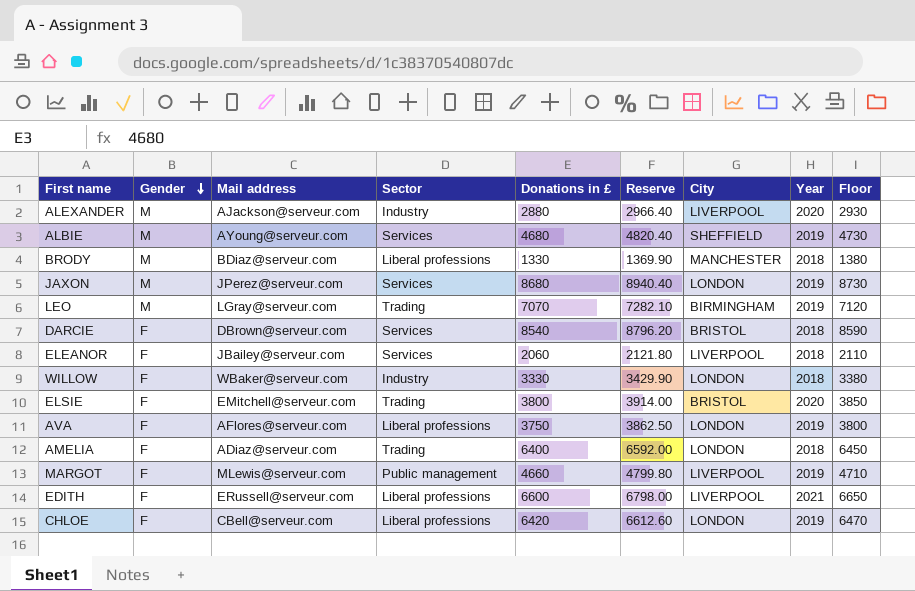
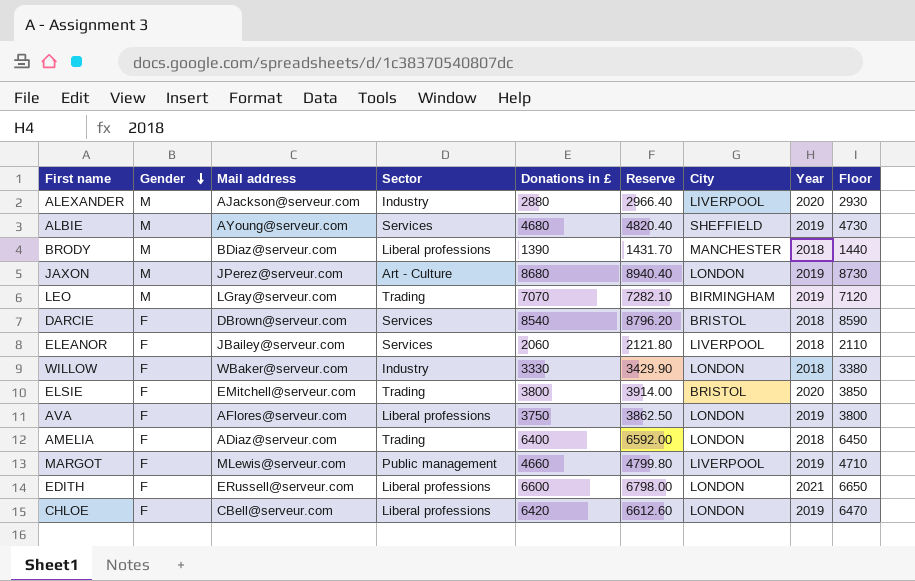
BRODY | Donations in £: 1330 -> 1390
BRODY | Reserve: 1369.90 -> 1431.70
BRODY | Floor: 1380 -> 1440
JAXON | Sector: Services -> Art - Culture
EDITH | City: LIVERPOOL -> LONDON

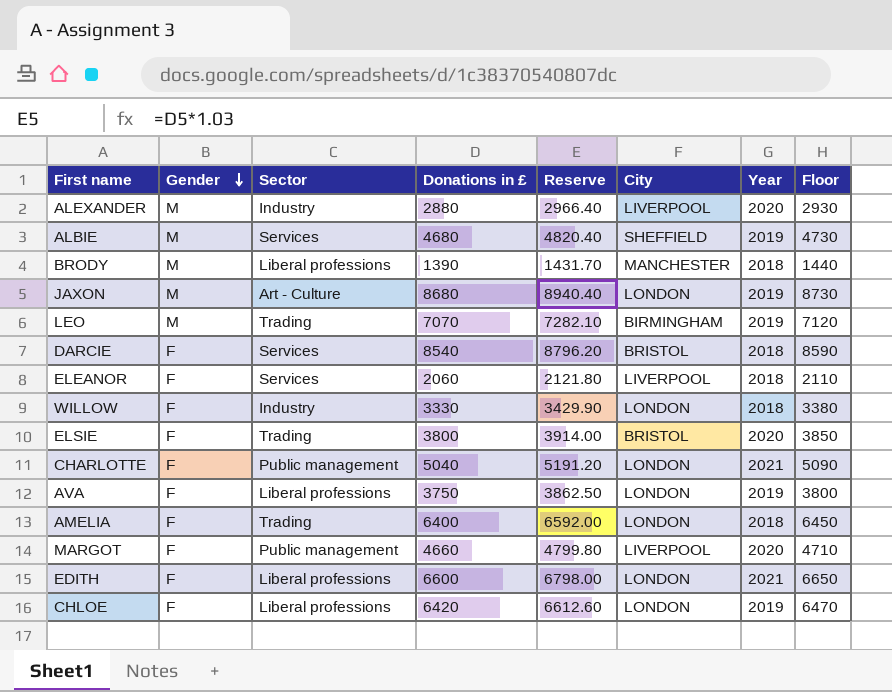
column Mail address | position: 3 -> none
row CHARLOTTE: none -> F | Public management | 5040 | 5191.20 | LONDON | 2021 | 5090
MARGOT | Year: 2019 -> 2020

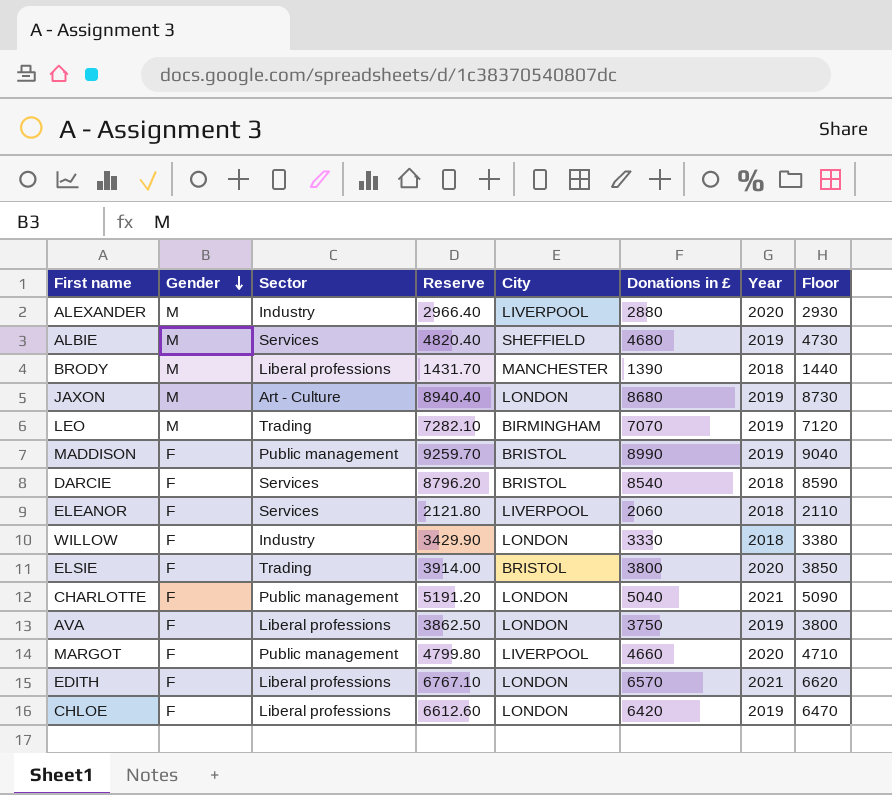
column Donations in £ | position: 4 -> 6
row AMELIA: F | Trading | 6400 | 6592.00 | LONDON | 2018 | 6450 -> none
row MADDISON: none -> F | Public management | 9259.70 | BRISTOL | 8990 | 2019 | 9040
EDITH | Reserve: 6798.00 -> 6767.10
EDITH | Donations in £: 6600 -> 6570
EDITH | Floor: 6650 -> 6620

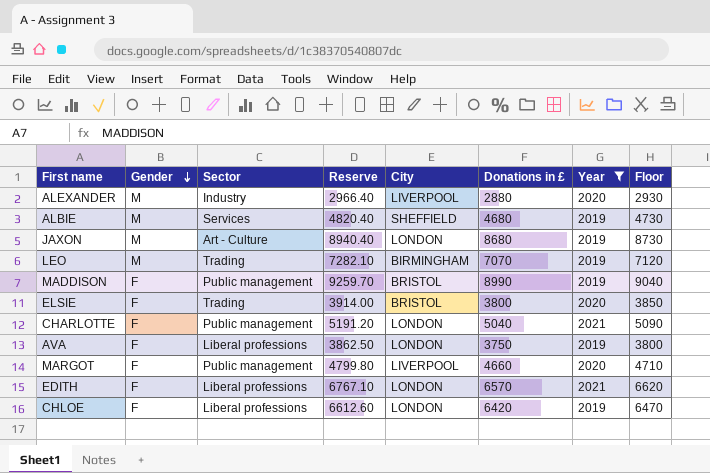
filter: none -> Year != 2018

